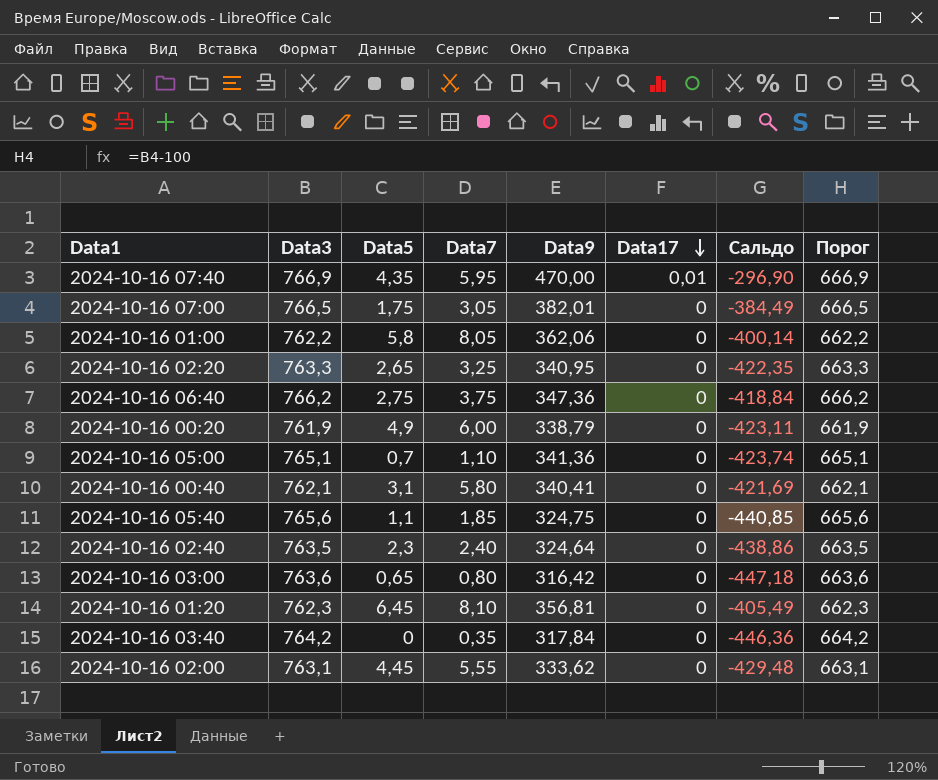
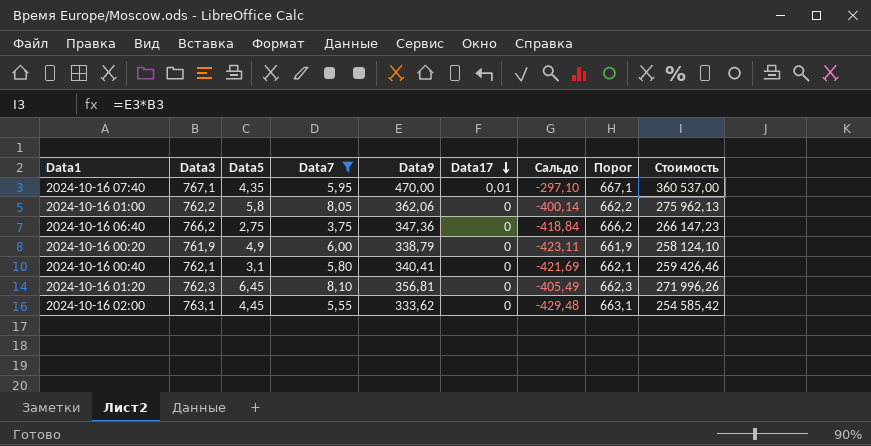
filter: none -> Data7 >= 3,75
column Стоимость | formula: none -> [Data3] * [Data9]
2024-10-16 07:40 | Data3: 766,9 -> 767,1
2024-10-16 07:40 | Сальдо: -296,90 -> -297,10
2024-10-16 07:40 | Порог: 666,9 -> 667,1

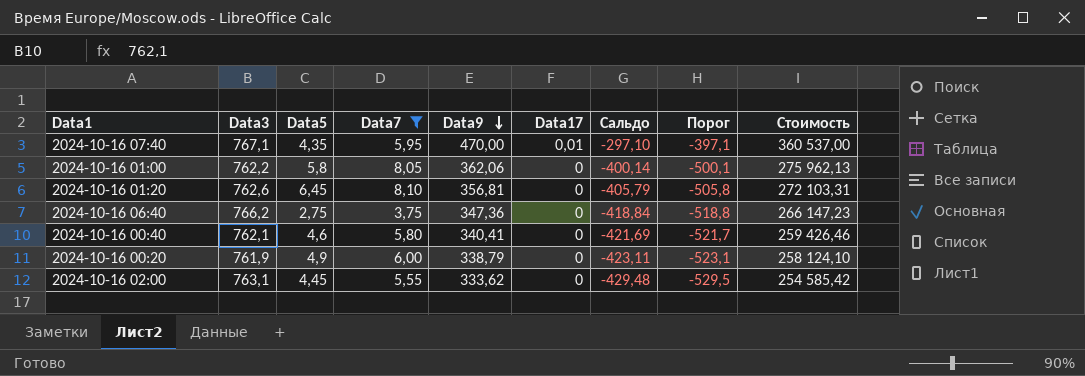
row order: Data17 descending -> Data9 descending
column Порог | formula: [Data3] - 100 -> [Сальдо] - 100
2024-10-16 01:20 | Data3: 762,3 -> 762,6
2024-10-16 01:20 | Сальдо: -405,49 -> -405,79
2024-10-16 01:20 | Стоимость: 271 996,26 -> 272 103,31
2024-10-16 00:40 | Data5: 3,1 -> 4,6

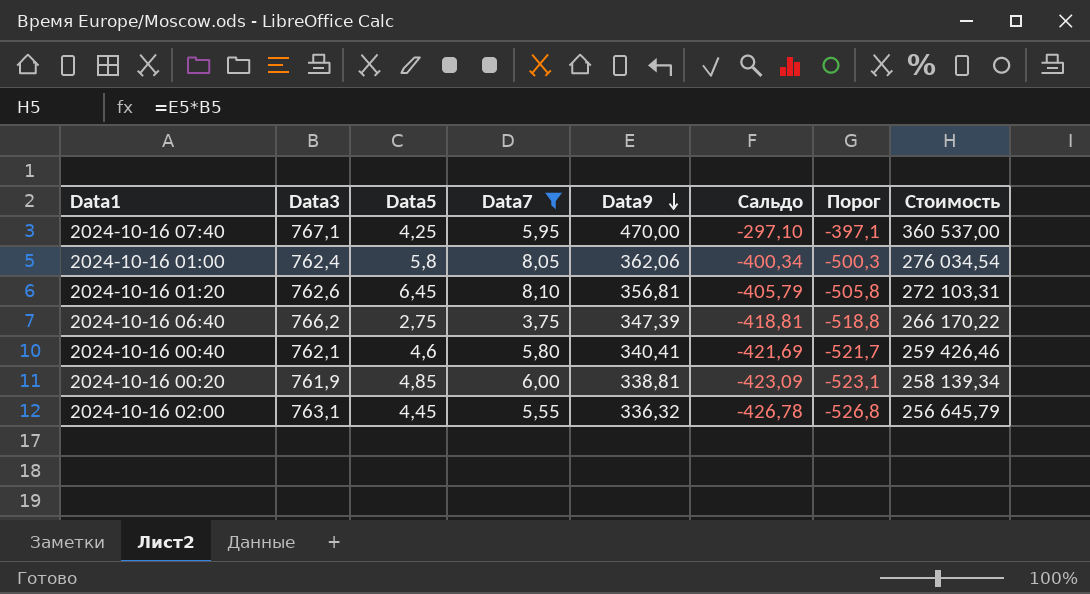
column Data17 | position: 6 -> none
2024-10-16 07:40 | Data5: 4,35 -> 4,25
2024-10-16 01:00 | Data3: 762,2 -> 762,4
2024-10-16 01:00 | Сальдо: -400,14 -> -400,34
2024-10-16 01:00 | Порог: -500,1 -> -500,3
2024-10-16 01:00 | Стоимость: 275 962,13 -> 276 034,54
2024-10-16 06:40 | Data9: 347,36 -> 347,39
2024-10-16 06:40 | Сальдо: -418,84 -> -418,81
2024-10-16 06:40 | Стоимость: 266 147,23 -> 266 170,22
2024-10-16 00:20 | Data5: 4,9 -> 4,85
2024-10-16 00:20 | Data9: 338,79 -> 338,81
2024-10-16 00:20 | Сальдо: -423,11 -> -423,09
2024-10-16 00:20 | Стоимость: 258 124,10 -> 258 139,34
2024-10-16 02:00 | Data9: 333,62 -> 336,32
2024-10-16 02:00 | Сальдо: -429,48 -> -426,78
2024-10-16 02:00 | Порог: -529,5 -> -526,8
2024-10-16 02:00 | Стоимость: 254 585,42 -> 256 645,79

